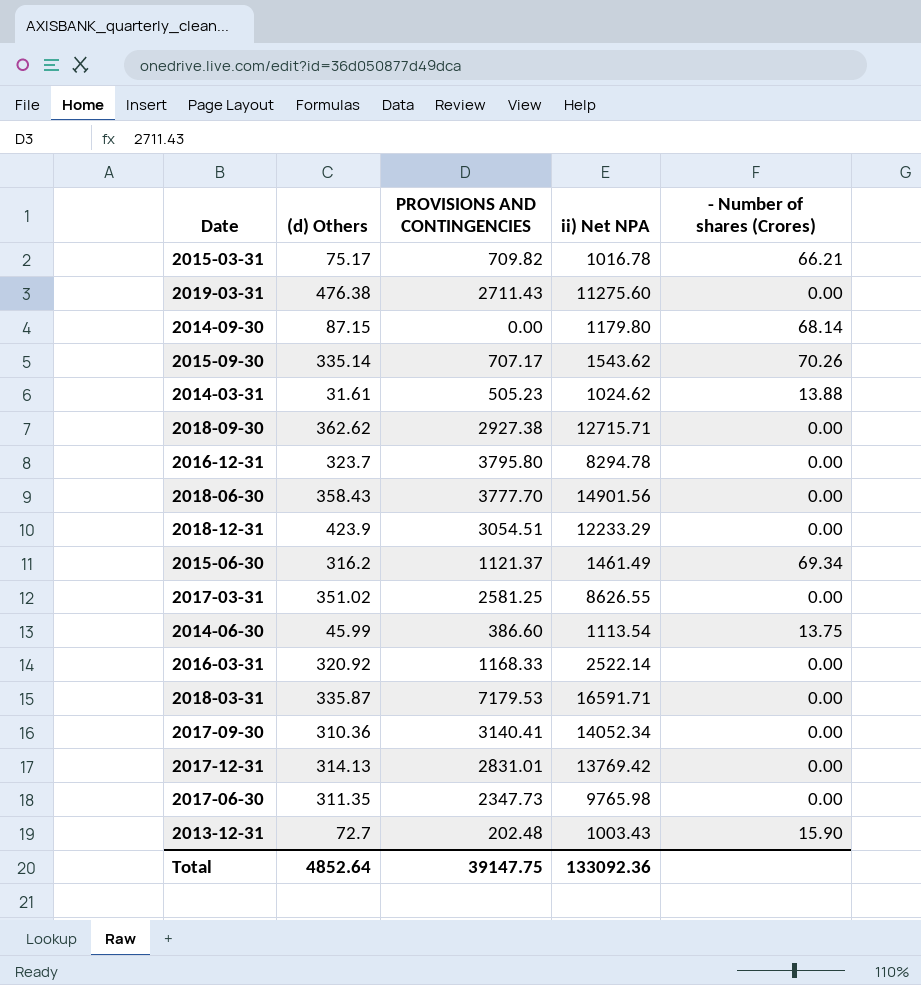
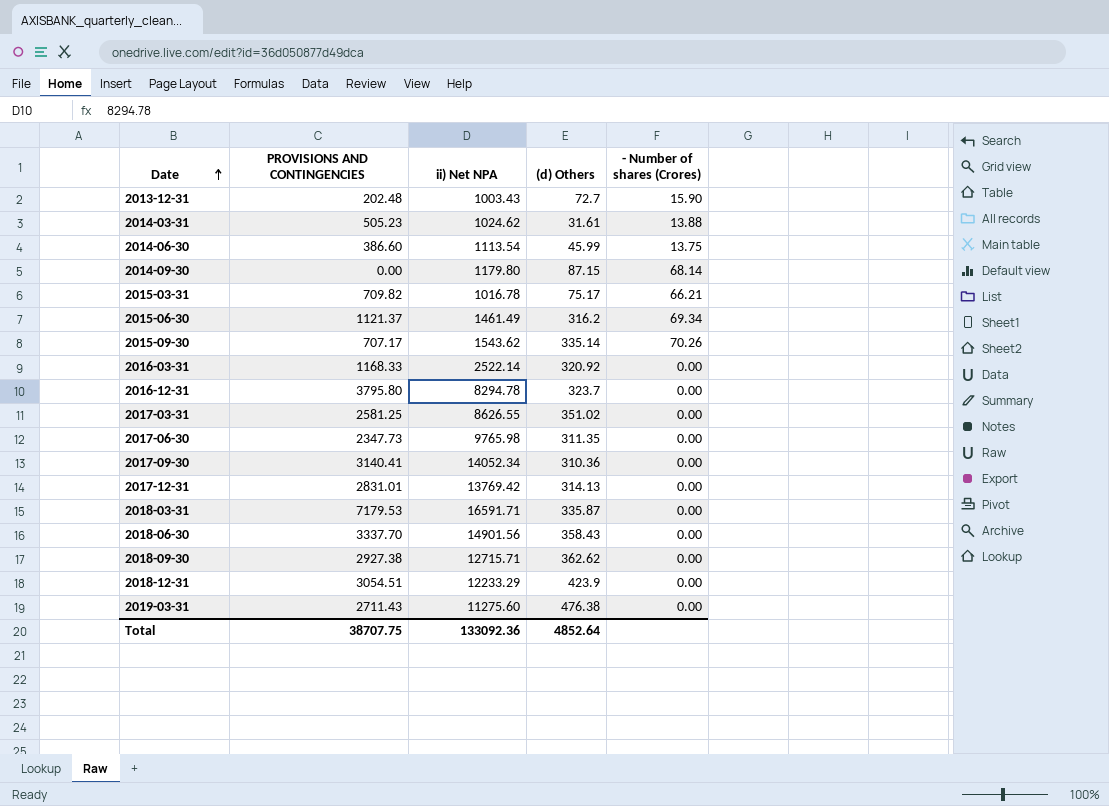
row order: none -> Date ascending
column (d) Others | position: 2 -> 4
2018-06-30 | PROVISIONS AND CONTINGENCIES: 3777.70 -> 3337.70
Total | PROVISIONS AND CONTINGENCIES: 39147.75 -> 38707.75

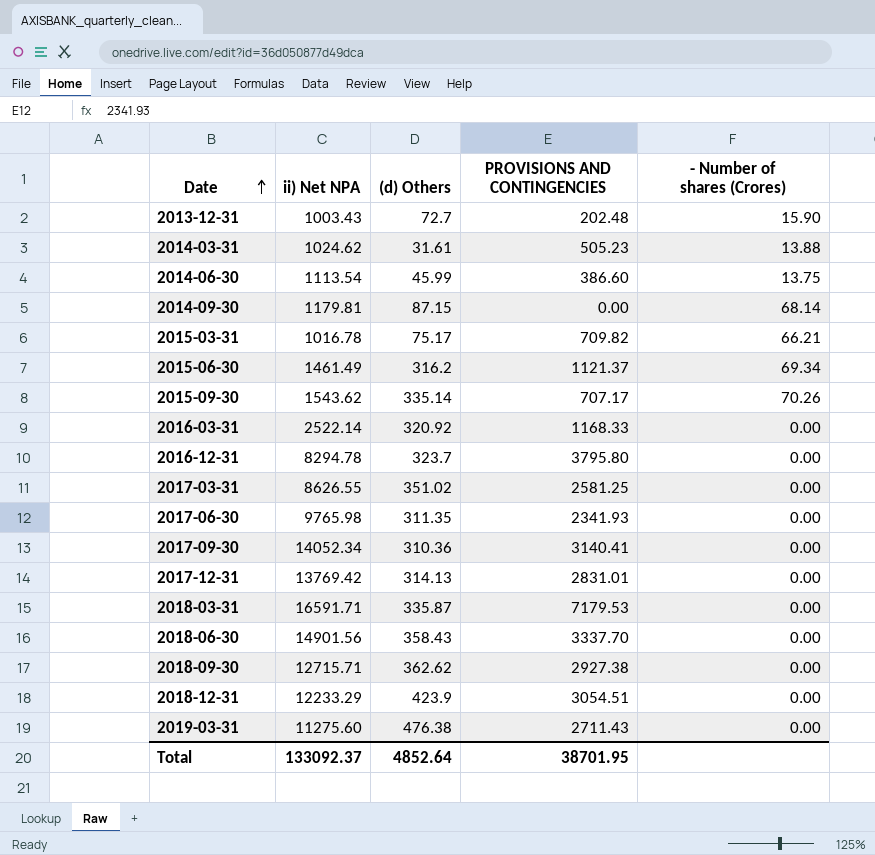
column PROVISIONS AND CONTINGENCIES | position: 2 -> 4
2014-09-30 | ii) Net NPA: 1179.80 -> 1179.81
2017-06-30 | PROVISIONS AND CONTINGENCIES: 2347.73 -> 2341.93
Total | ii) Net NPA: 133092.36 -> 133092.37
Total | PROVISIONS AND CONTINGENCIES: 38707.75 -> 38701.95

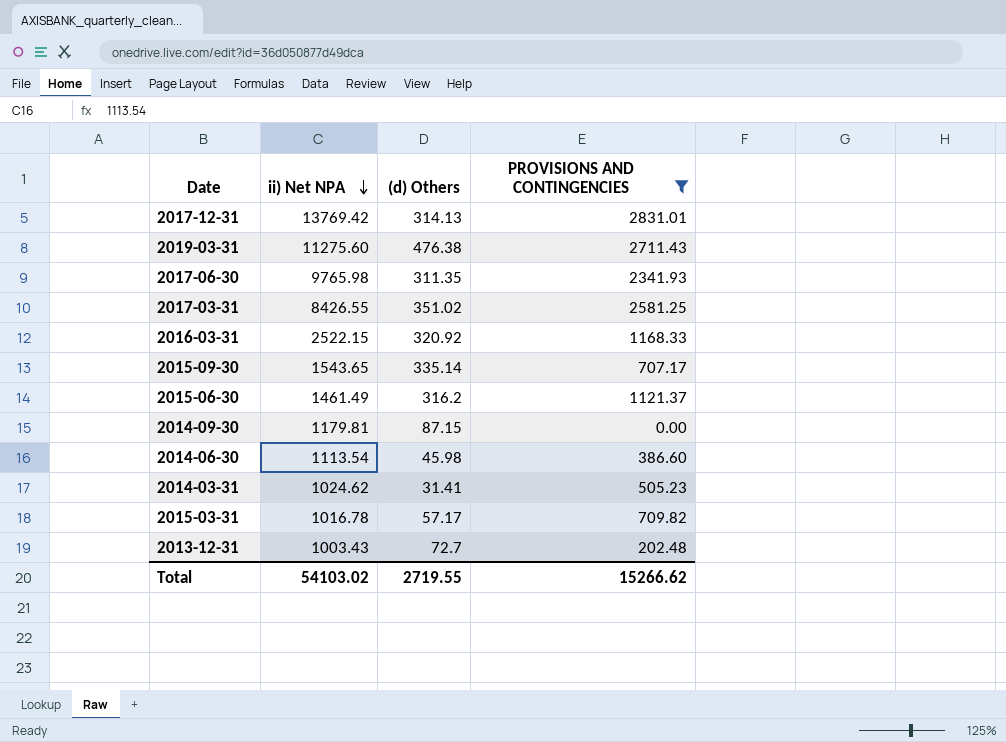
filter: none -> PROVISIONS AND CONTINGENCIES <= 2831.01
row order: Date ascending -> ii) Net NPA descending
column - Number of shares (Crores) | position: 5 -> none
2017-03-31 | ii) Net NPA: 8626.55 -> 8426.55
2016-03-31 | ii) Net NPA: 2522.14 -> 2522.15
2015-09-30 | ii) Net NPA: 1543.62 -> 1543.65
2014-06-30 | (d) Others: 45.99 -> 45.98
2014-03-31 | (d) Others: 31.61 -> 31.41
2015-03-31 | (d) Others: 75.17 -> 57.17
Total | ii) Net NPA: 133092.37 -> 54103.02
Total | (d) Others: 4852.64 -> 2719.55
Total | PROVISIONS AND CONTINGENCIES: 38701.95 -> 15266.62

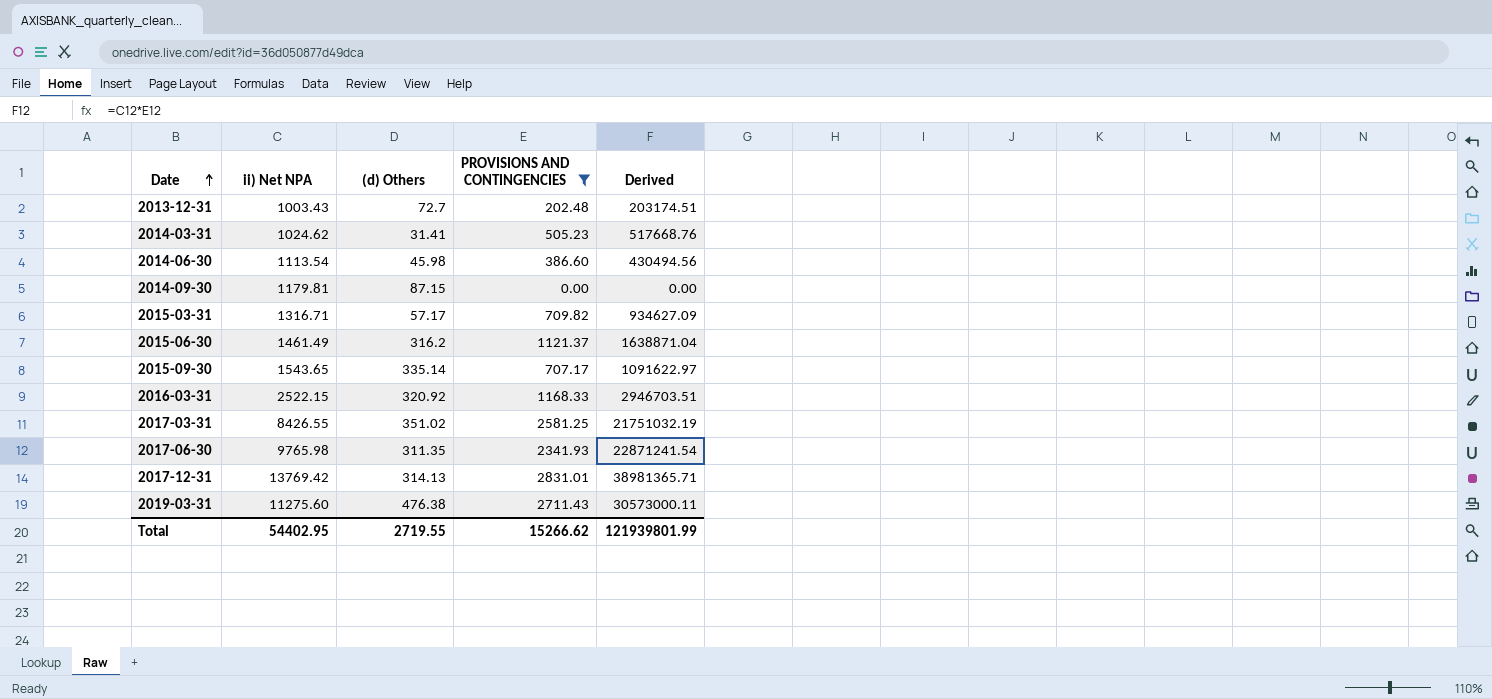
row order: ii) Net NPA descending -> Date ascending
column Derived | formula: none -> [ii) Net NPA] * [PROVISIONS AND CONTINGENCIES]
2015-03-31 | ii) Net NPA: 1016.78 -> 1316.71
Total | ii) Net NPA: 54103.02 -> 54402.95

